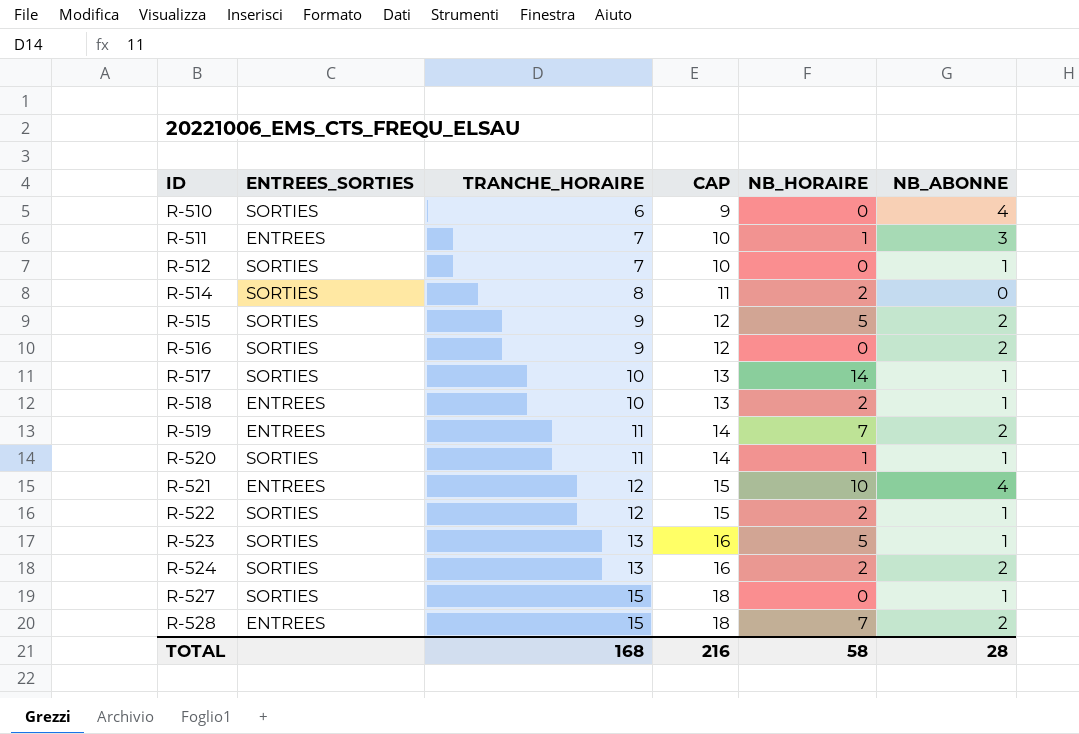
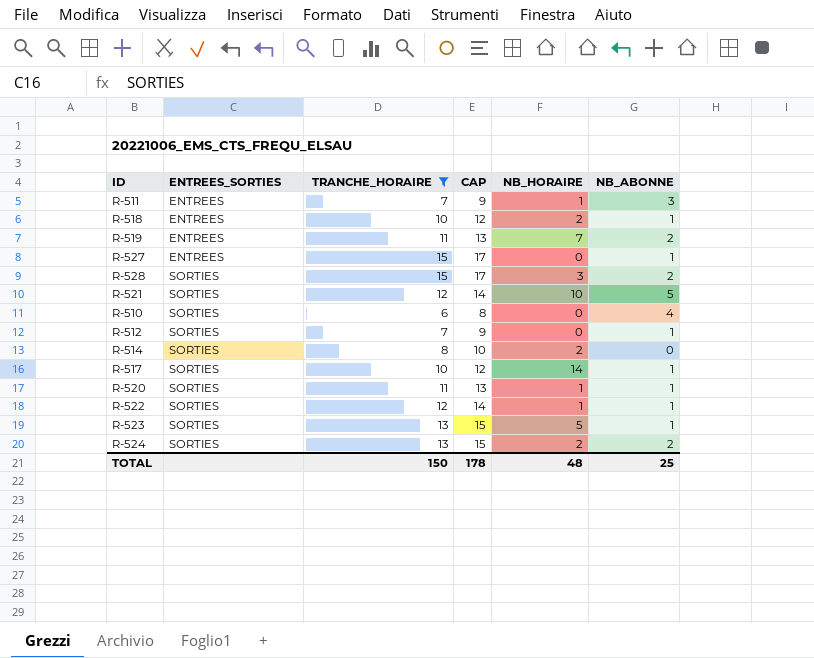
filter: none -> TRANCHE_HORAIRE != 9
row order: ID ascending -> ENTREES_SORTIES ascending
column CAP | formula: [TRANCHE_HORAIRE] + 3 -> [TRANCHE_HORAIRE] + 2
R-527 | ENTREES_SORTIES: SORTIES -> ENTREES
R-528 | ENTREES_SORTIES: ENTREES -> SORTIES
R-528 | NB_HORAIRE: 7 -> 3
R-521 | ENTREES_SORTIES: ENTREES -> SORTIES
R-521 | NB_ABONNE: 4 -> 5
R-522 | NB_HORAIRE: 2 -> 1
TOTAL | TRANCHE_HORAIRE: 168 -> 150
TOTAL | CAP: 216 -> 178
TOTAL | NB_HORAIRE: 58 -> 48
TOTAL | NB_ABONNE: 28 -> 25

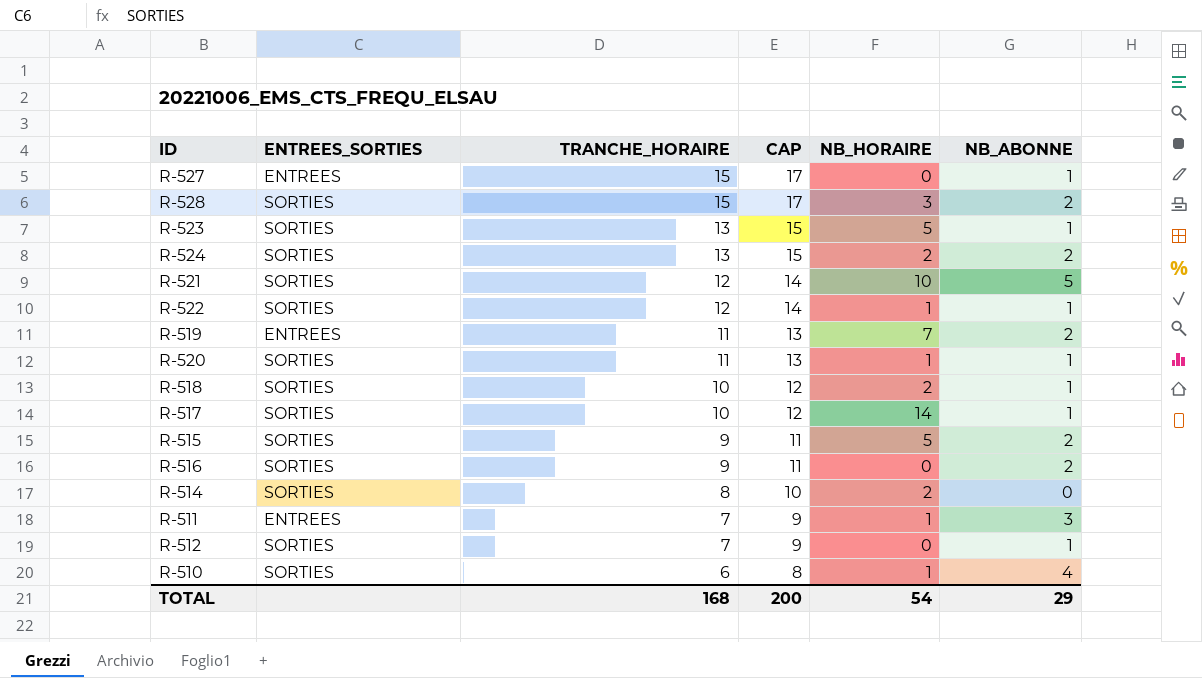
filter: TRANCHE_HORAIRE != 9 -> none
row order: ENTREES_SORTIES ascending -> TRANCHE_HORAIRE descending
R-518 | ENTREES_SORTIES: ENTREES -> SORTIES
R-510 | NB_HORAIRE: 0 -> 1
TOTAL | TRANCHE_HORAIRE: 150 -> 168
TOTAL | CAP: 178 -> 200
TOTAL | NB_HORAIRE: 48 -> 54
TOTAL | NB_ABONNE: 25 -> 29

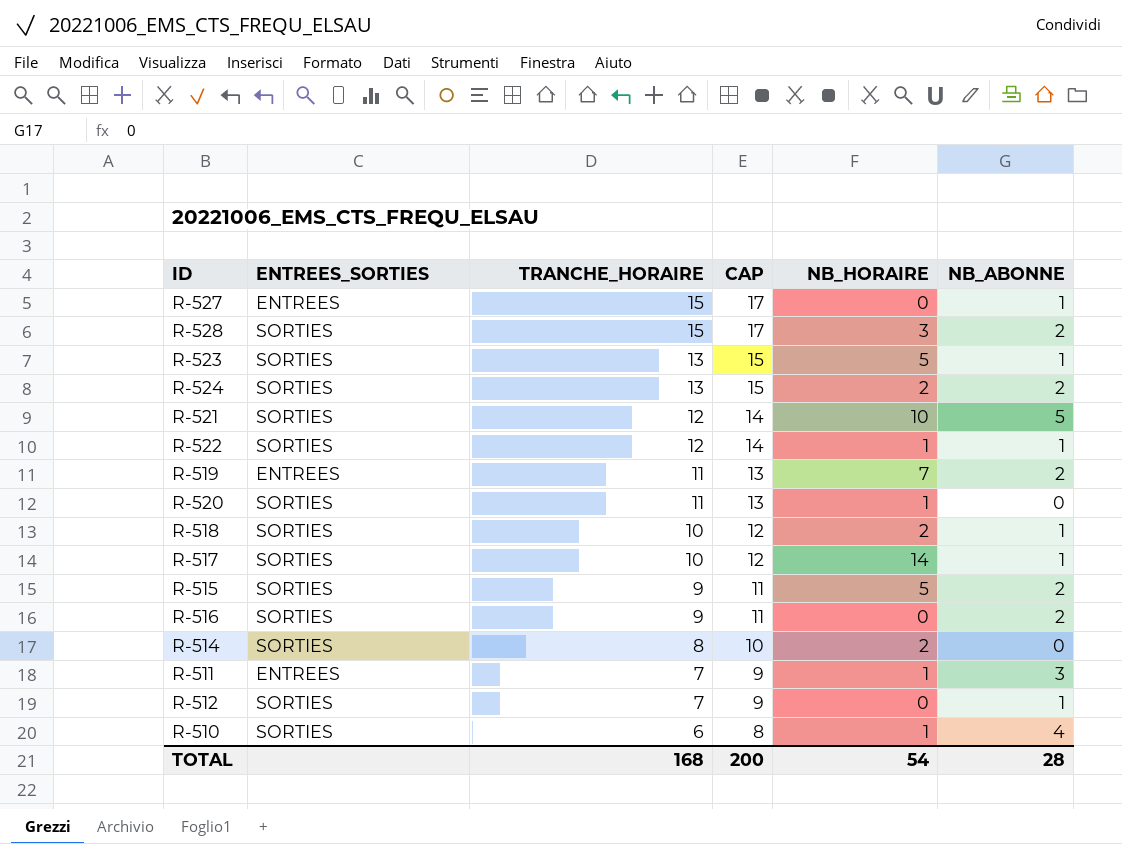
R-520 | NB_ABONNE: 1 -> 0
TOTAL | NB_ABONNE: 29 -> 28

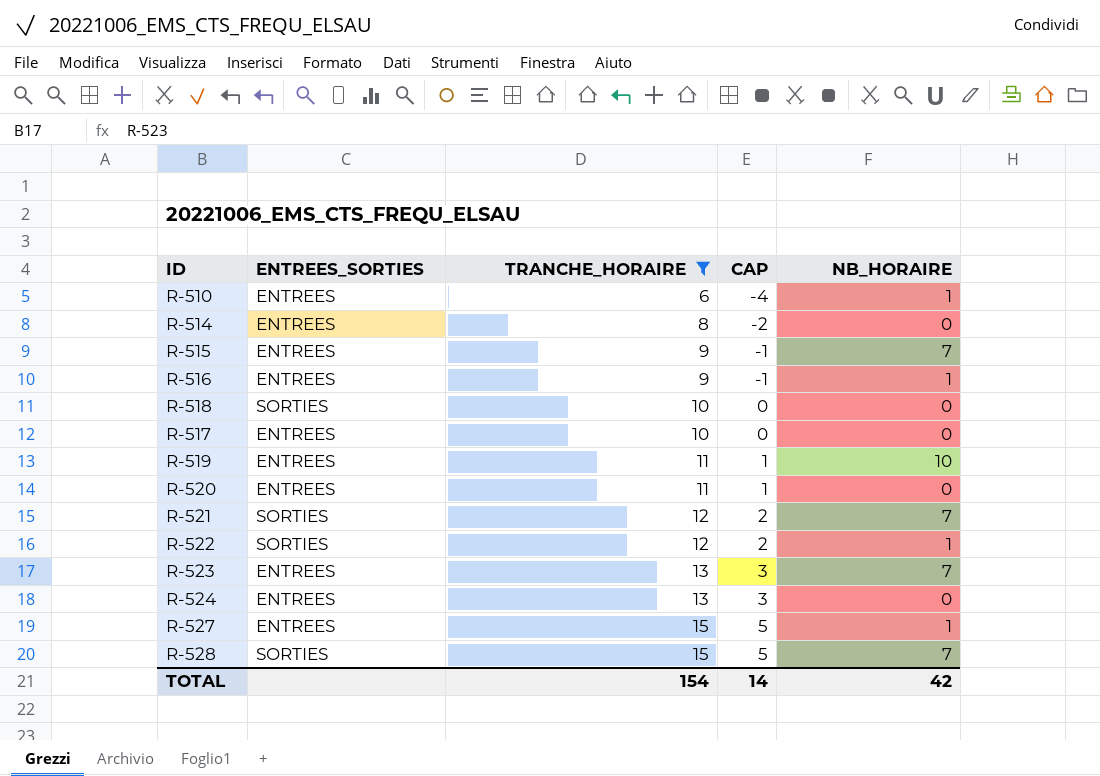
filter: none -> TRANCHE_HORAIRE != 7
row order: TRANCHE_HORAIRE descending -> TRANCHE_HORAIRE ascending
column NB_ABONNE | position: 6 -> none
column CAP | formula: [TRANCHE_HORAIRE] + 2 -> [TRANCHE_HORAIRE] - 10
R-510 | ENTREES_SORTIES: SORTIES -> ENTREES
R-514 | ENTREES_SORTIES: SORTIES -> ENTREES
R-514 | NB_HORAIRE: 2 -> 0
R-515 | ENTREES_SORTIES: SORTIES -> ENTREES
R-515 | NB_HORAIRE: 5 -> 7
R-516 | ENTREES_SORTIES: SORTIES -> ENTREES
R-516 | NB_HORAIRE: 0 -> 1
R-518 | NB_HORAIRE: 2 -> 0
R-517 | ENTREES_SORTIES: SORTIES -> ENTREES
R-517 | NB_HORAIRE: 14 -> 0
R-519 | NB_HORAIRE: 7 -> 10
R-520 | ENTREES_SORTIES: SORTIES -> ENTREES
R-520 | NB_HORAIRE: 1 -> 0
R-521 | NB_HORAIRE: 10 -> 7
R-523 | ENTREES_SORTIES: SORTIES -> ENTREES
R-523 | NB_HORAIRE: 5 -> 7
R-524 | ENTREES_SORTIES: SORTIES -> ENTREES
R-524 | NB_HORAIRE: 2 -> 0
R-527 | NB_HORAIRE: 0 -> 1
R-528 | NB_HORAIRE: 3 -> 7
TOTAL | TRANCHE_HORAIRE: 168 -> 154
TOTAL | CAP: 200 -> 14
TOTAL | NB_HORAIRE: 54 -> 42

